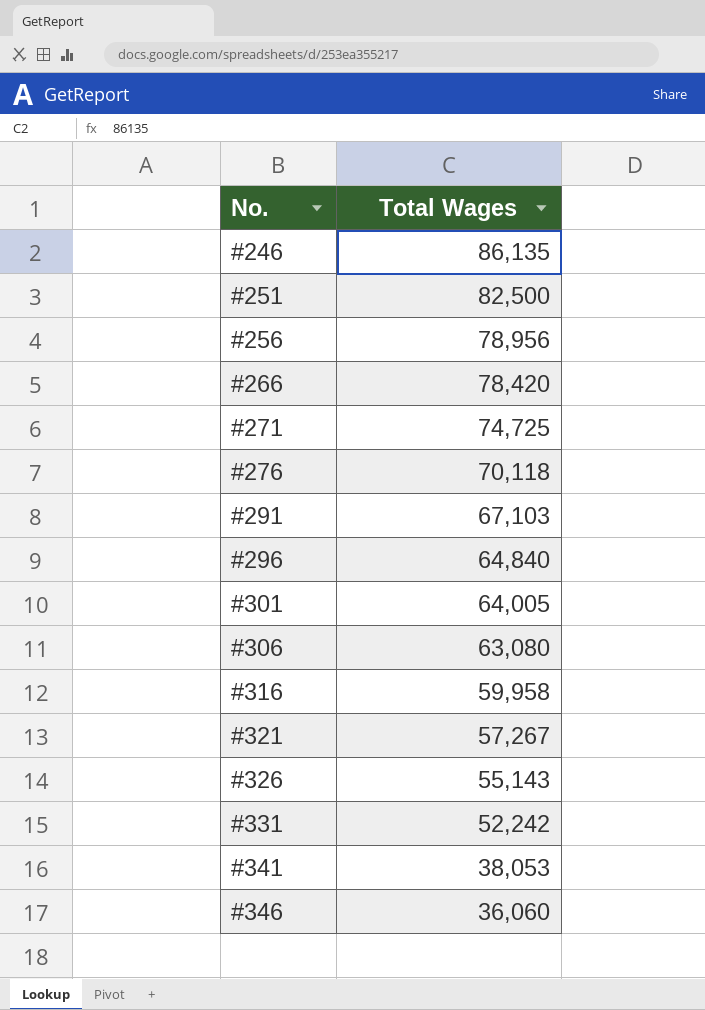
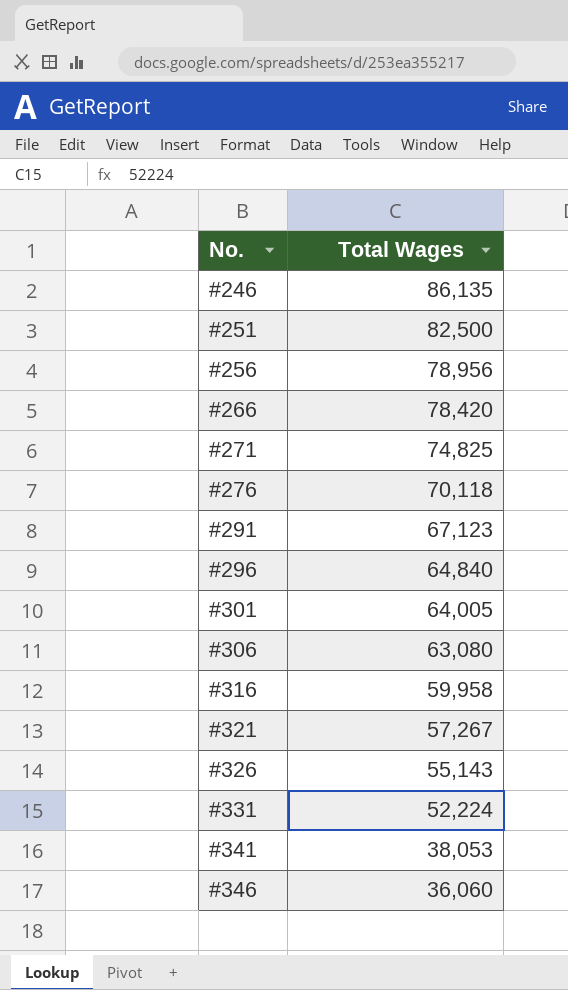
#271 | Total Wages: 74,725 -> 74,825
#291 | Total Wages: 67,103 -> 67,123
#331 | Total Wages: 52,242 -> 52,224

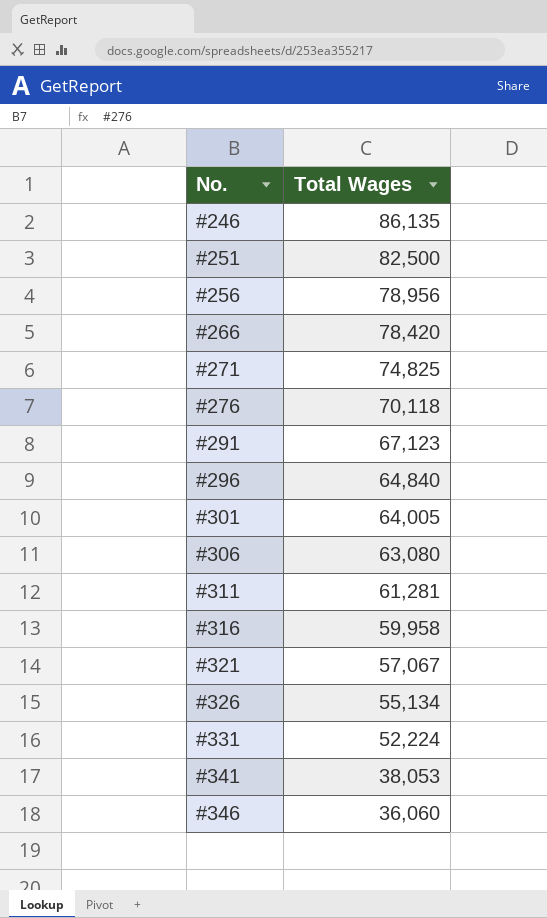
row #311: none -> 61,281
#321 | Total Wages: 57,267 -> 57,067
#326 | Total Wages: 55,143 -> 55,134

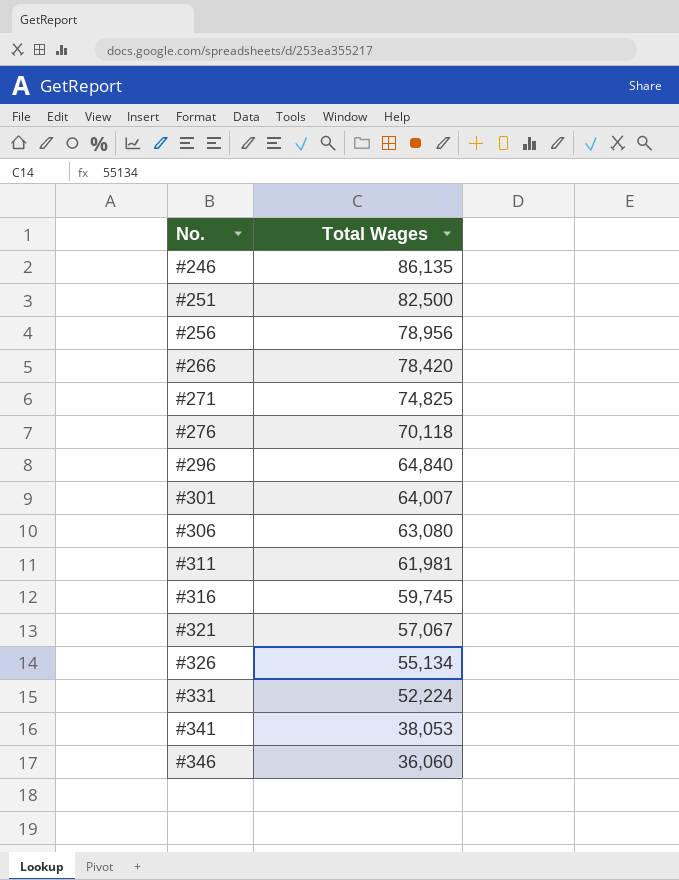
row #291: 67,123 -> none
#301 | Total Wages: 64,005 -> 64,007
#311 | Total Wages: 61,281 -> 61,981
#316 | Total Wages: 59,958 -> 59,745

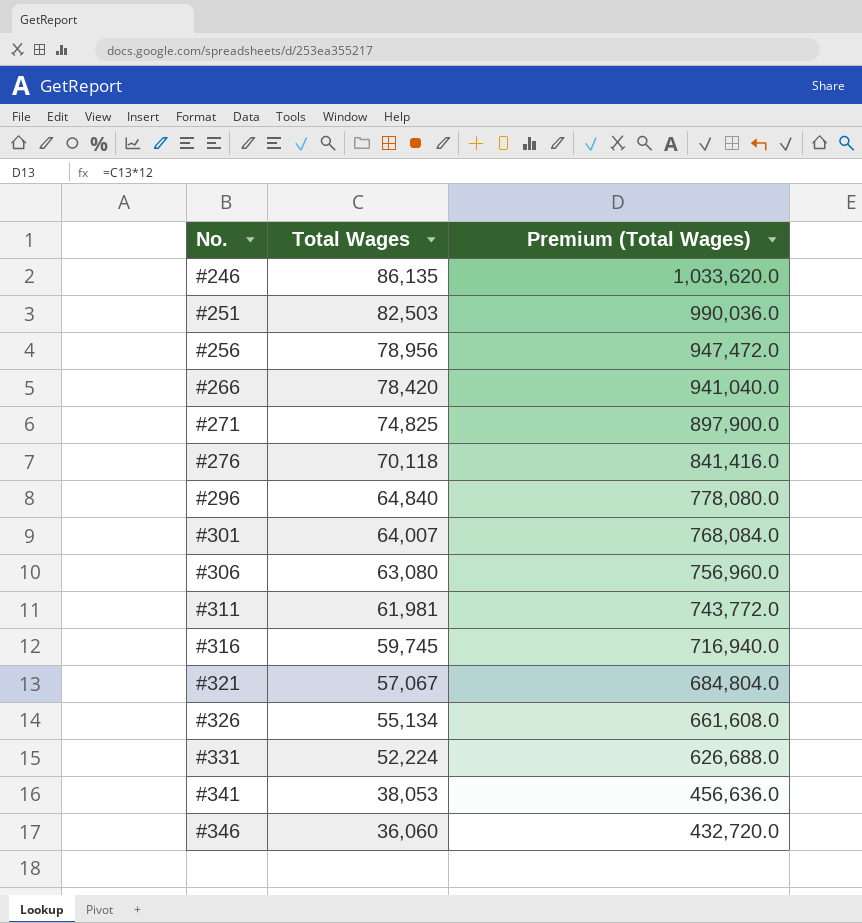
column Premium (Total Wages) | formula: none -> [Total Wages] * 12
#251 | Total Wages: 82,500 -> 82,503

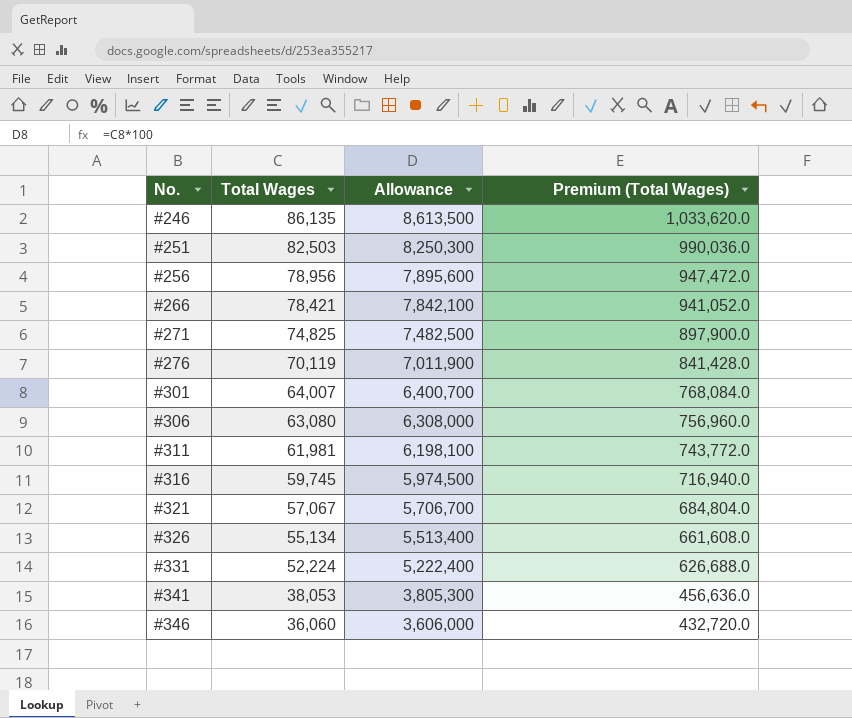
column Allowance | formula: none -> [Total Wages] * 100
row #296: 64,840 | 778,080.0 -> none
#266 | Total Wages: 78,420 -> 78,421
#266 | Premium (Total Wages): 941,040.0 -> 941,052.0
#276 | Total Wages: 70,118 -> 70,119
#276 | Premium (Total Wages): 841,416.0 -> 841,428.0

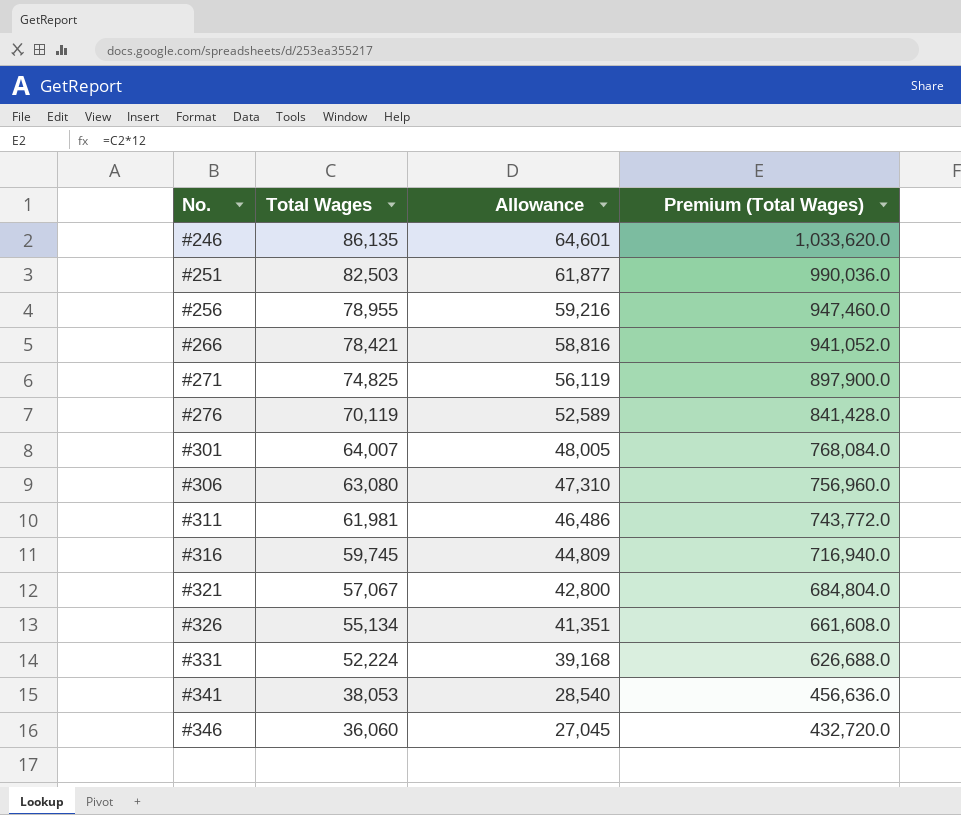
column Allowance | formula: [Total Wages] * 100 -> [Total Wages] * 0.75
#256 | Total Wages: 78,956 -> 78,955
#256 | Premium (Total Wages): 947,472.0 -> 947,460.0

